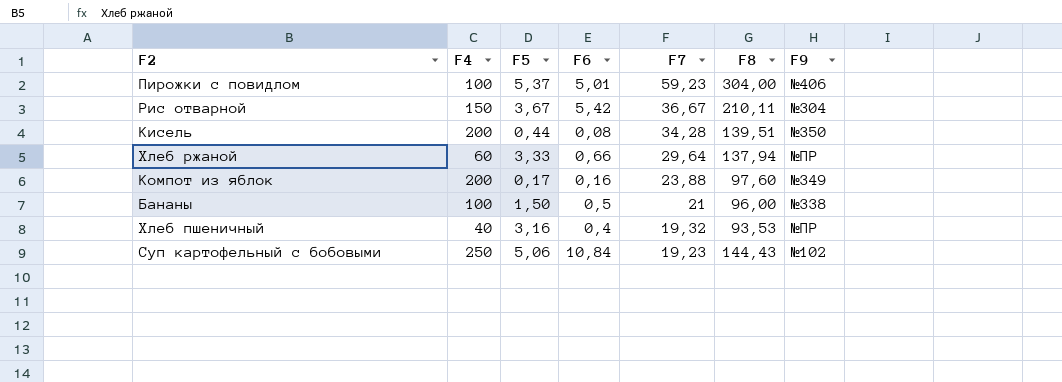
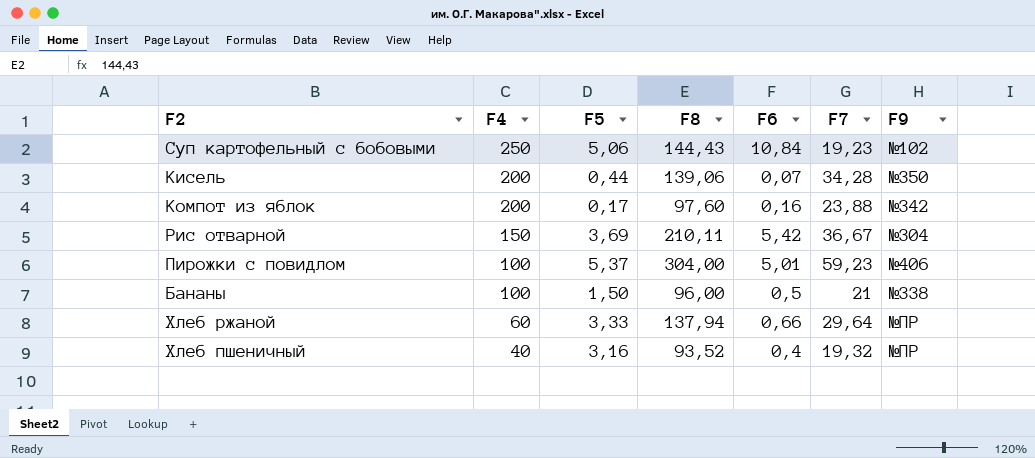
row order: F7 descending -> F4 descending
column F8 | position: 6 -> 4
Кисель | F8: 139,51 -> 139,06
Кисель | F6: 0,08 -> 0,07
Компот из яблок | F9: №349 -> №342
Рис отварной | F5: 3,67 -> 3,69
Хлеб пшеничный | F8: 93,53 -> 93,52

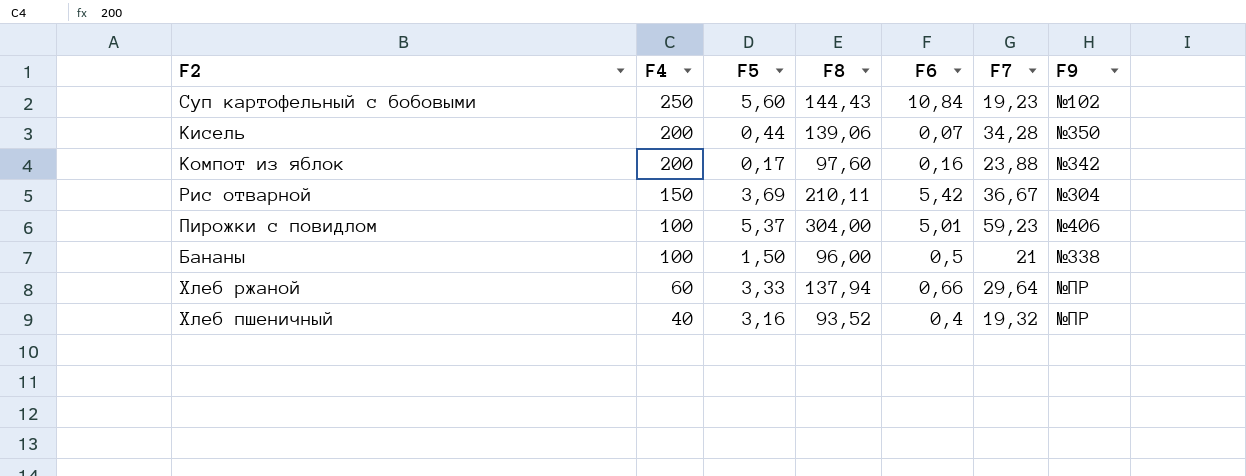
Суп картофельный с бобовыми | F5: 5,06 -> 5,60

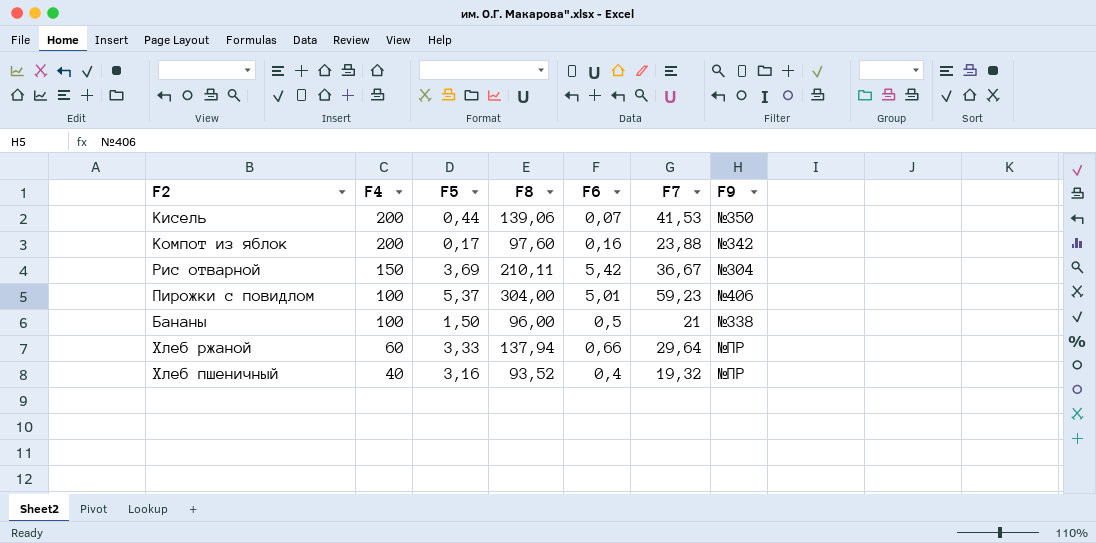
row Суп картофельный с бобовыми: 250 | 5,60 | 144,43 | 10,84 | 19,23 | №102 -> none
Кисель | F7: 34,28 -> 41,53

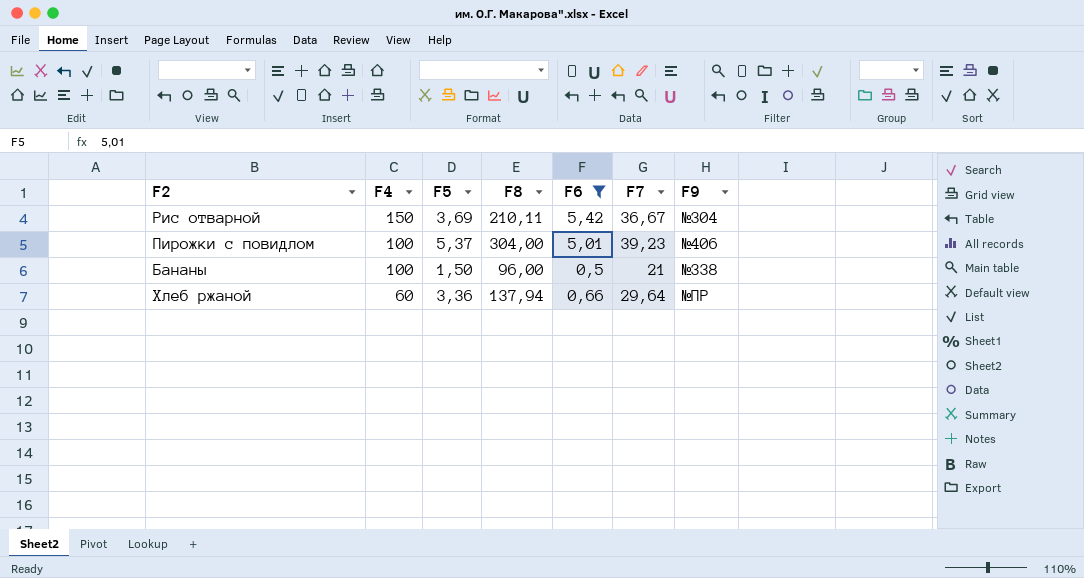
filter: none -> F6 >= 0,5
Пирожки с повидлом | F7: 59,23 -> 39,23
Хлеб ржаной | F5: 3,33 -> 3,36

